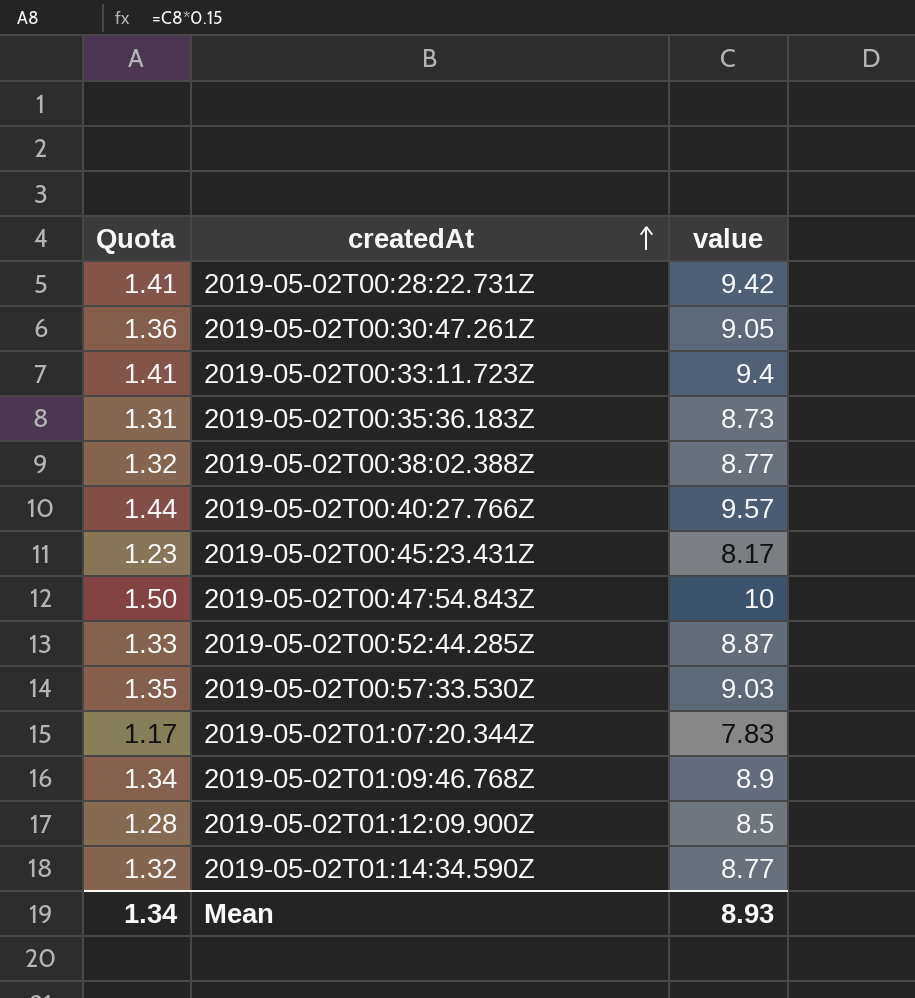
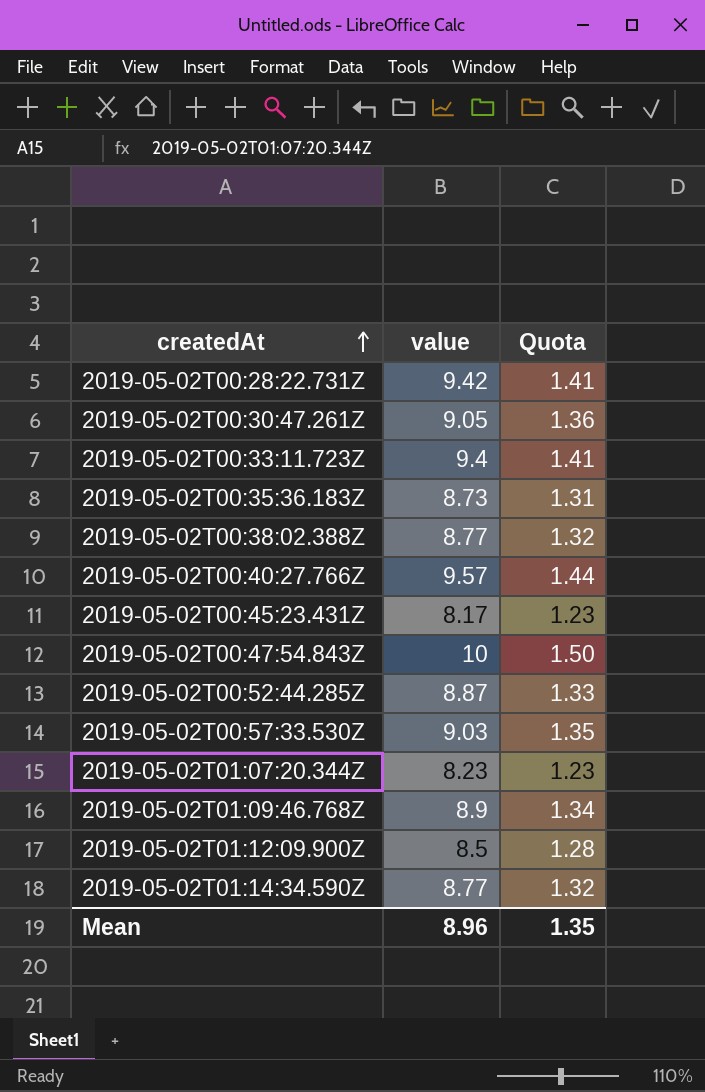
column Quota | position: 1 -> 3
2019-05-02T01:07:20.344Z | value: 7.83 -> 8.23
2019-05-02T01:07:20.344Z | Quota: 1.17 -> 1.23
Mean | value: 8.93 -> 8.96
Mean | Quota: 1.34 -> 1.35

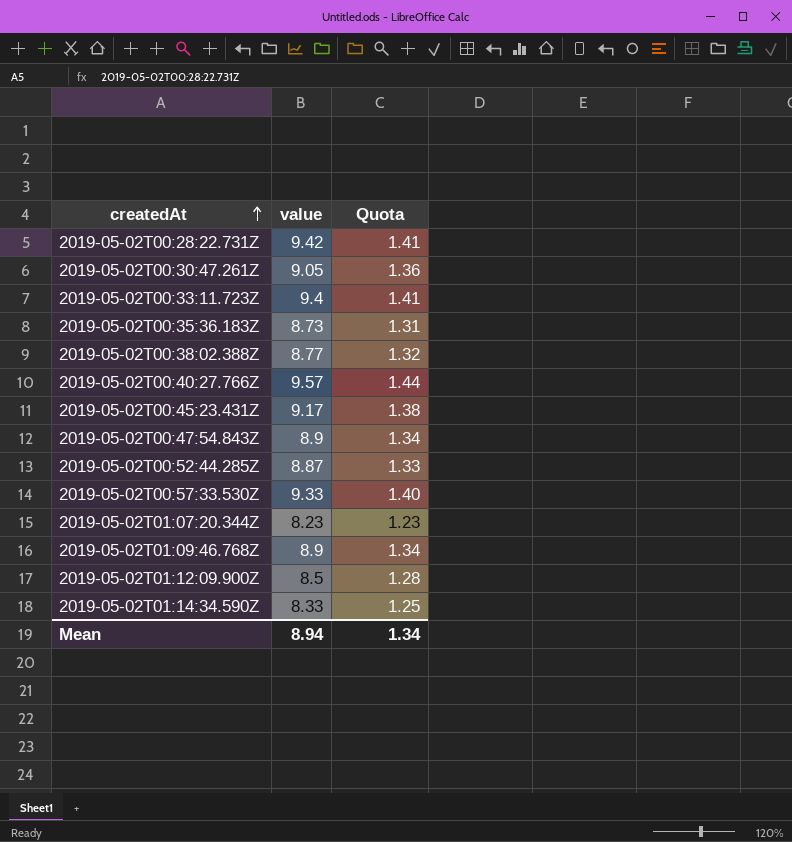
2019-05-02T00:45:23.431Z | value: 8.17 -> 9.17
2019-05-02T00:45:23.431Z | Quota: 1.23 -> 1.38
2019-05-02T00:47:54.843Z | value: 10 -> 8.9
2019-05-02T00:47:54.843Z | Quota: 1.50 -> 1.34
2019-05-02T00:57:33.530Z | value: 9.03 -> 9.33
2019-05-02T00:57:33.530Z | Quota: 1.35 -> 1.40
2019-05-02T01:14:34.590Z | value: 8.77 -> 8.33
2019-05-02T01:14:34.590Z | Quota: 1.32 -> 1.25
Mean | value: 8.96 -> 8.94
Mean | Quota: 1.35 -> 1.34

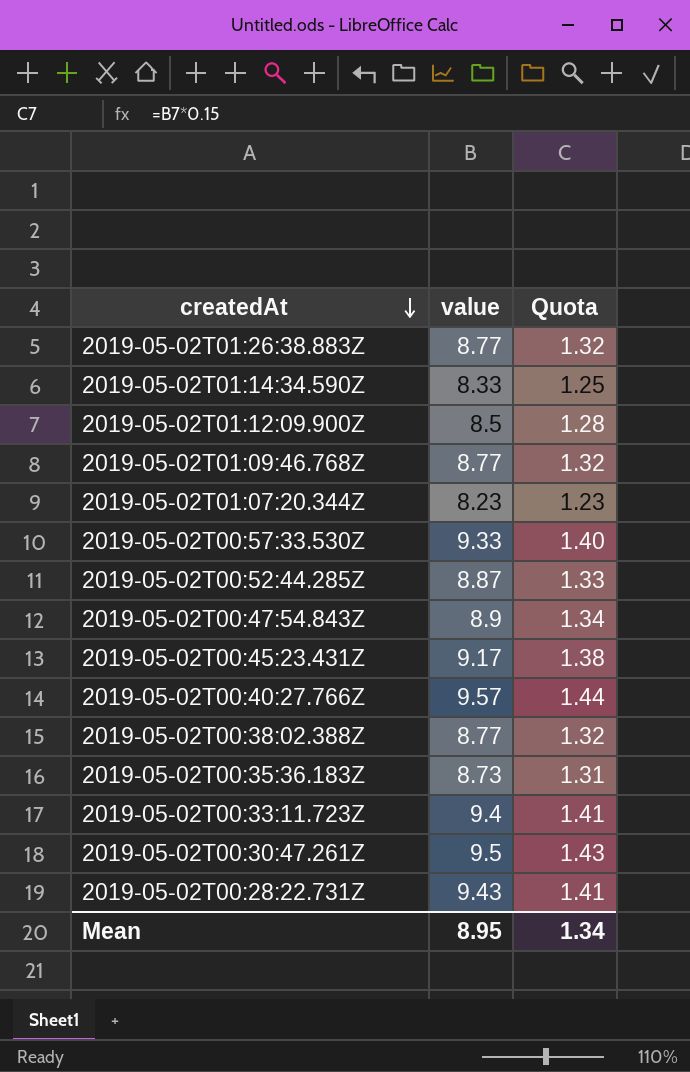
row order: createdAt ascending -> createdAt descending
row 2019-05-02T01:26:38.883Z: none -> 8.77 | 1.32
2019-05-02T01:09:46.768Z | value: 8.9 -> 8.77
2019-05-02T01:09:46.768Z | Quota: 1.34 -> 1.32
2019-05-02T00:30:47.261Z | value: 9.05 -> 9.5
2019-05-02T00:30:47.261Z | Quota: 1.36 -> 1.43
2019-05-02T00:28:22.731Z | value: 9.42 -> 9.43
Mean | value: 8.94 -> 8.95

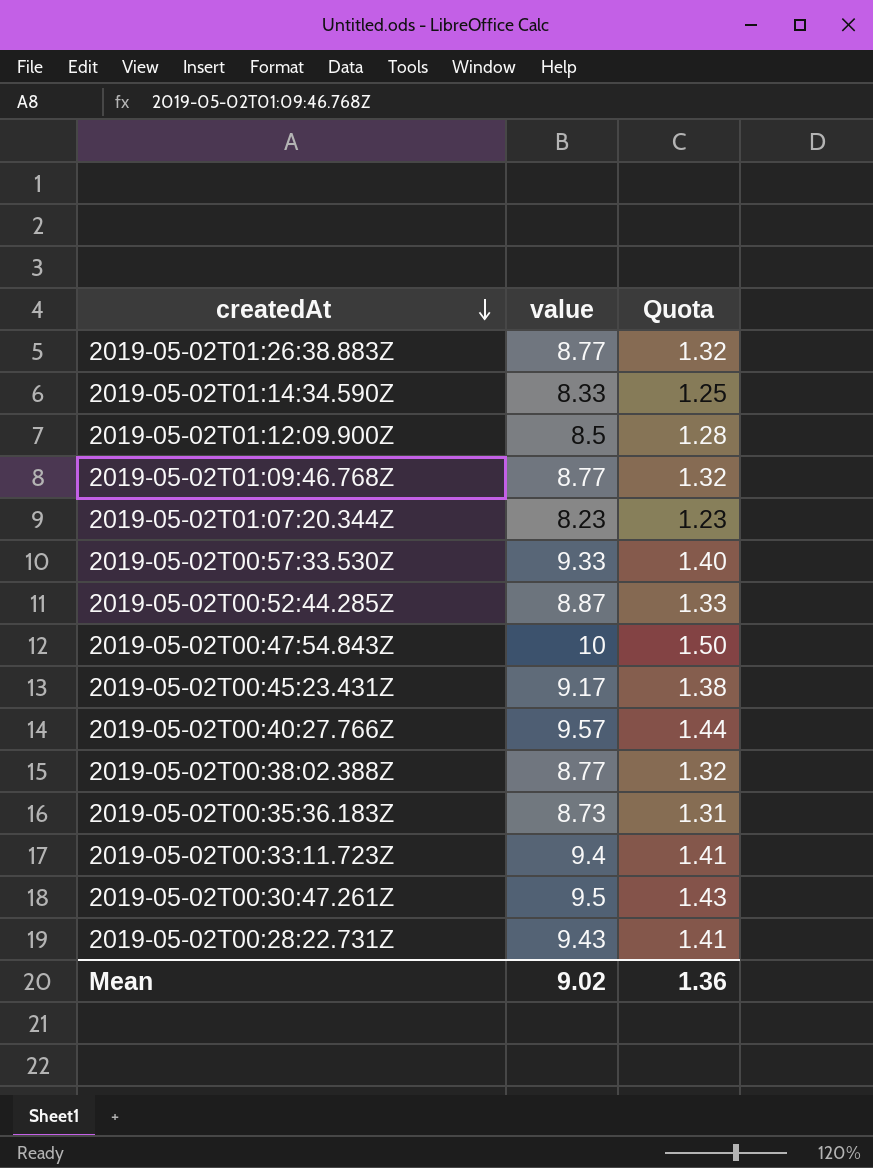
2019-05-02T00:47:54.843Z | value: 8.9 -> 10
2019-05-02T00:47:54.843Z | Quota: 1.34 -> 1.50
Mean | value: 8.95 -> 9.02
Mean | Quota: 1.34 -> 1.36

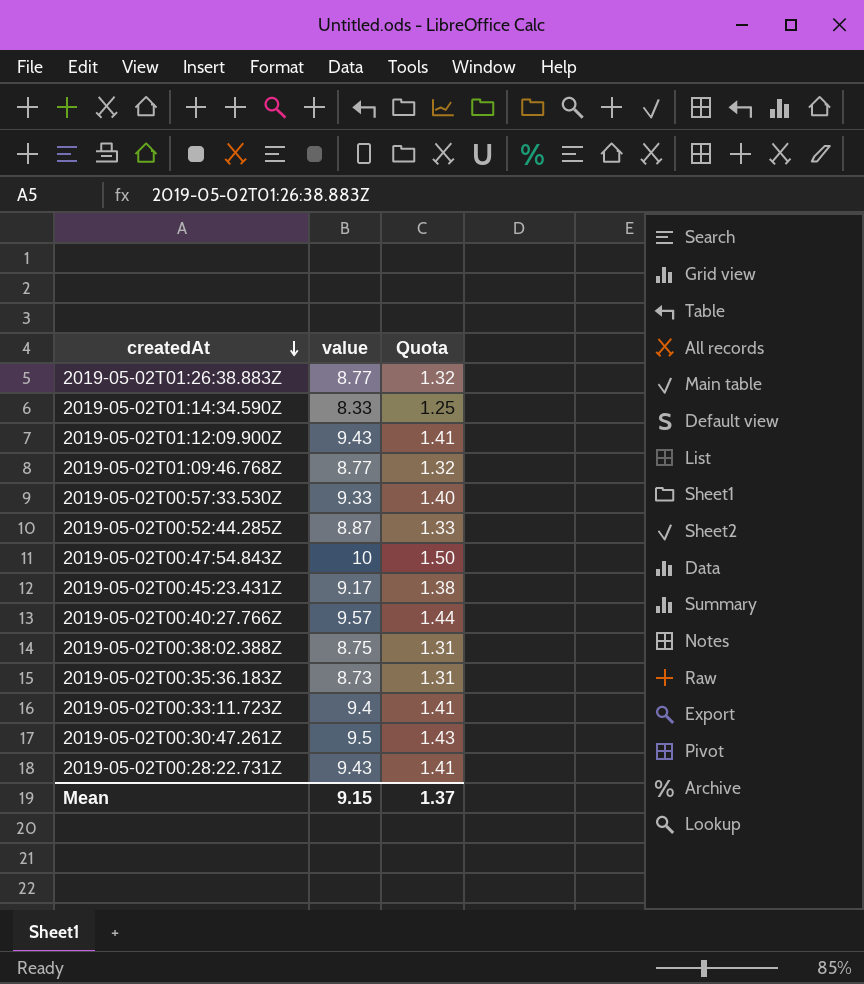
row 2019-05-02T01:07:20.344Z: 8.23 | 1.23 -> none
2019-05-02T01:12:09.900Z | value: 8.5 -> 9.43
2019-05-02T01:12:09.900Z | Quota: 1.28 -> 1.41
2019-05-02T00:38:02.388Z | value: 8.77 -> 8.75
2019-05-02T00:38:02.388Z | Quota: 1.32 -> 1.31
Mean | value: 9.02 -> 9.15
Mean | Quota: 1.36 -> 1.37

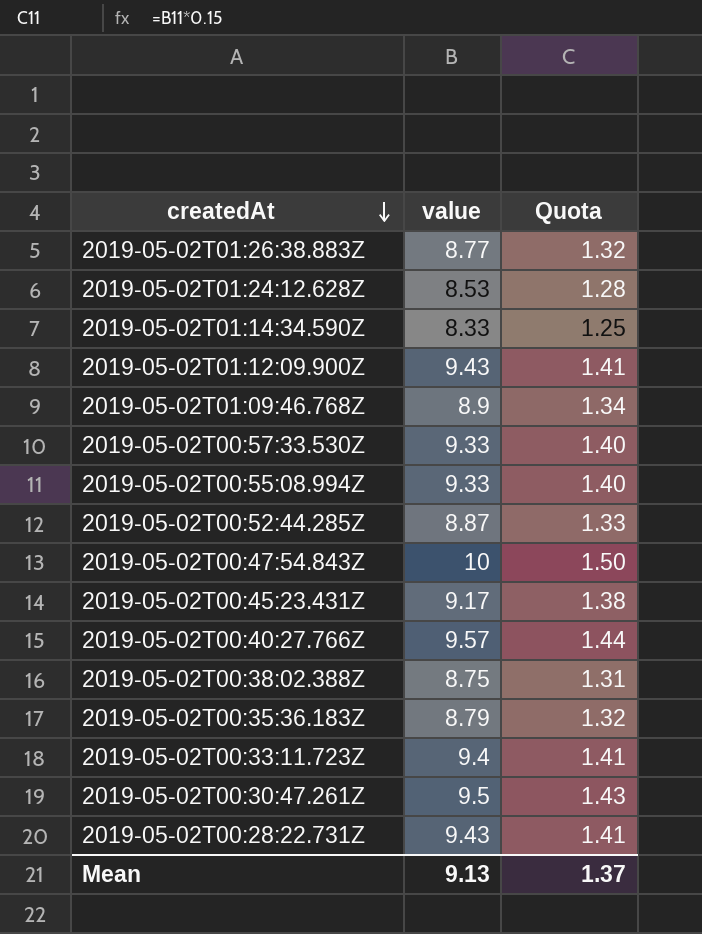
row 2019-05-02T01:24:12.628Z: none -> 8.53 | 1.28
2019-05-02T01:09:46.768Z | value: 8.77 -> 8.9
2019-05-02T01:09:46.768Z | Quota: 1.32 -> 1.34
row 2019-05-02T00:55:08.994Z: none -> 9.33 | 1.40
2019-05-02T00:35:36.183Z | value: 8.73 -> 8.79
2019-05-02T00:35:36.183Z | Quota: 1.31 -> 1.32
Mean | value: 9.15 -> 9.13

